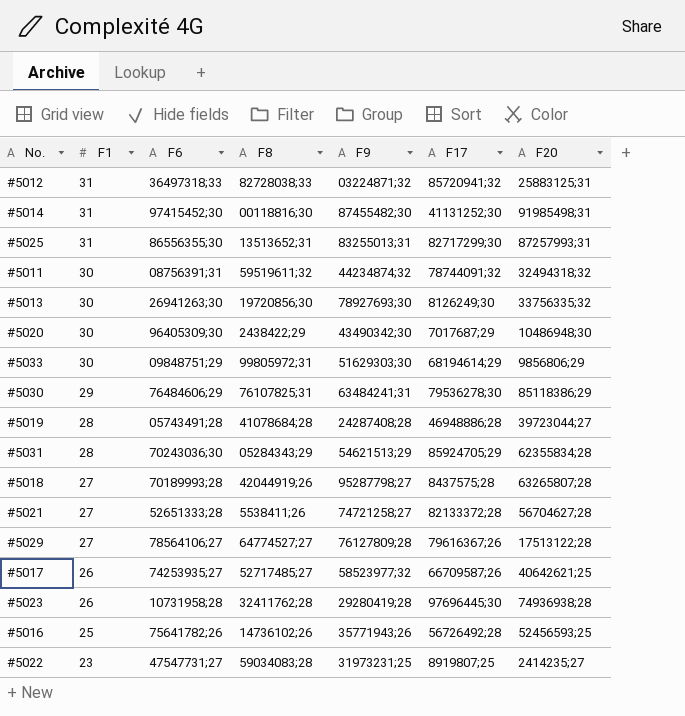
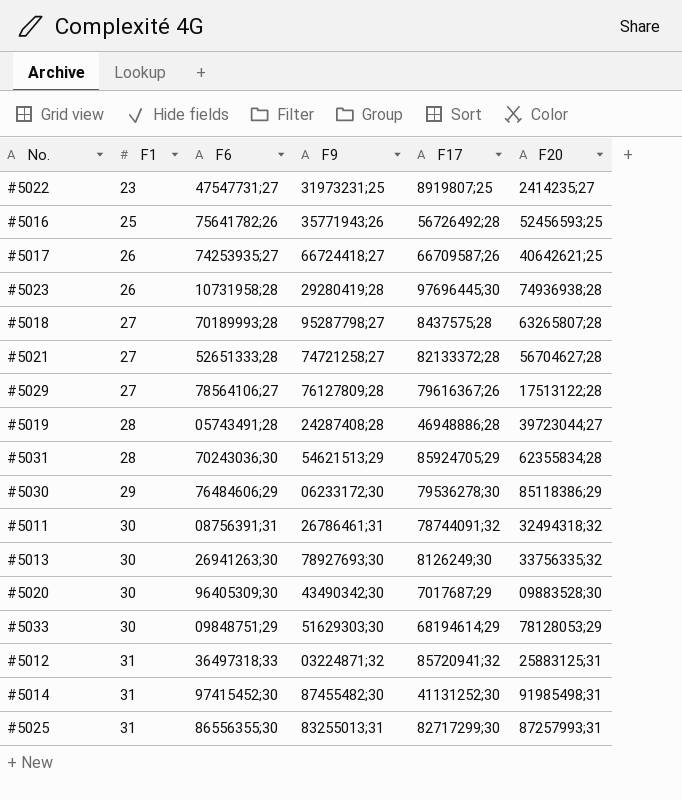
row order: F1 descending -> F1 ascending
column F8 | position: 4 -> none
#5017 | F9: 58523977;32 -> 66724418;27
#5030 | F9: 63484241;31 -> 06233172;30
#5011 | F9: 44234874;32 -> 26786461;31
#5020 | F20: 10486948;30 -> 09883528;30
#5033 | F20: 9856806;29 -> 78128053;29

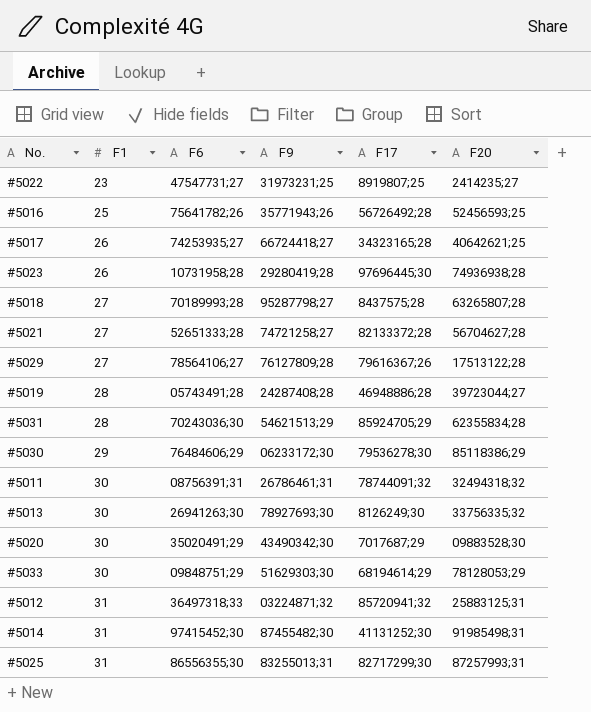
#5017 | F17: 66709587;26 -> 34323165;28
#5020 | F6: 96405309;30 -> 35020491;29

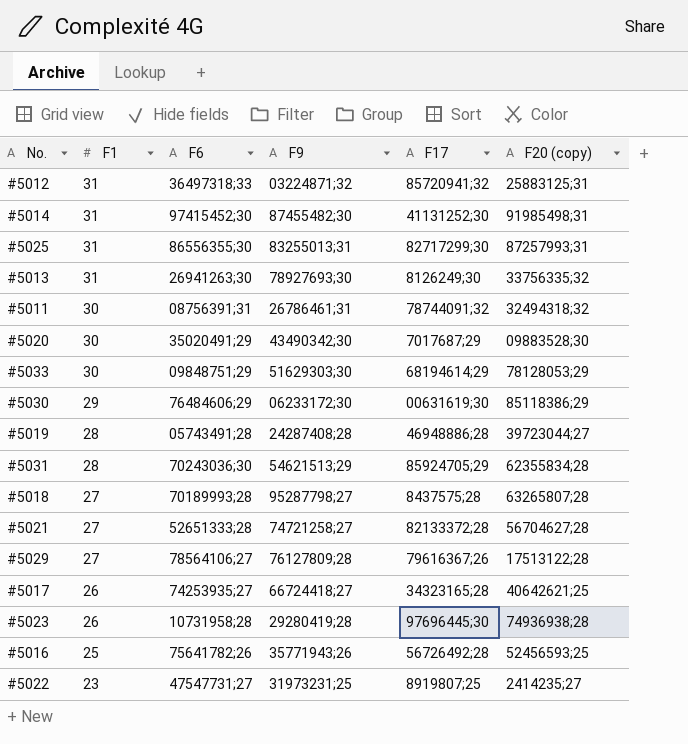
row order: F1 ascending -> F1 descending
column name: F20 -> F20 (copy)
#5013 | F1: 30 -> 31
#5030 | F17: 79536278;30 -> 00631619;30

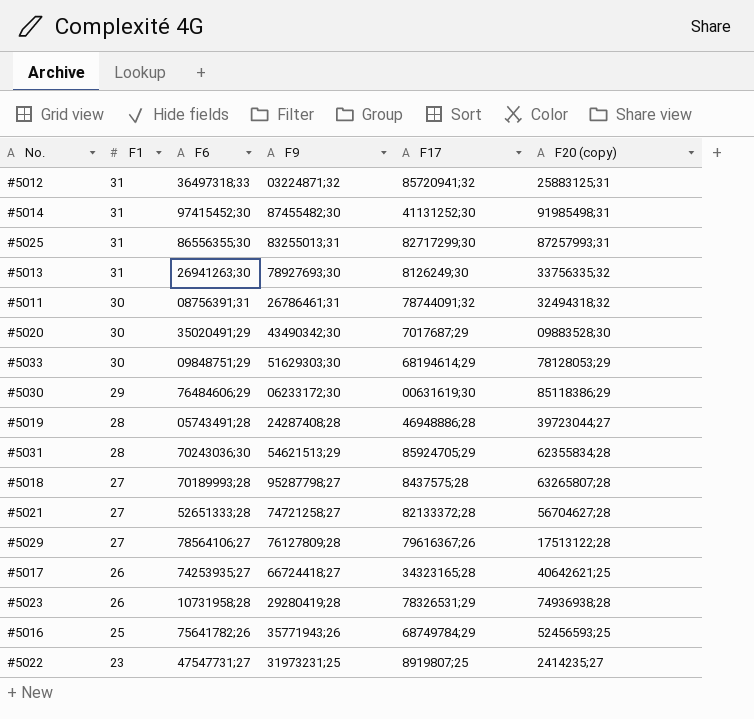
#5023 | F17: 97696445;30 -> 78326531;29
#5016 | F17: 56726492;28 -> 68749784;29

